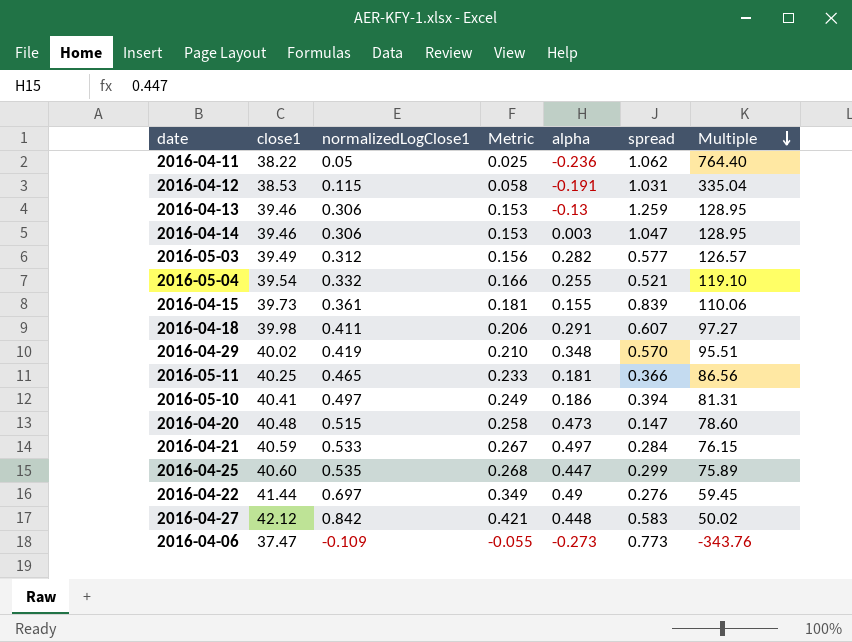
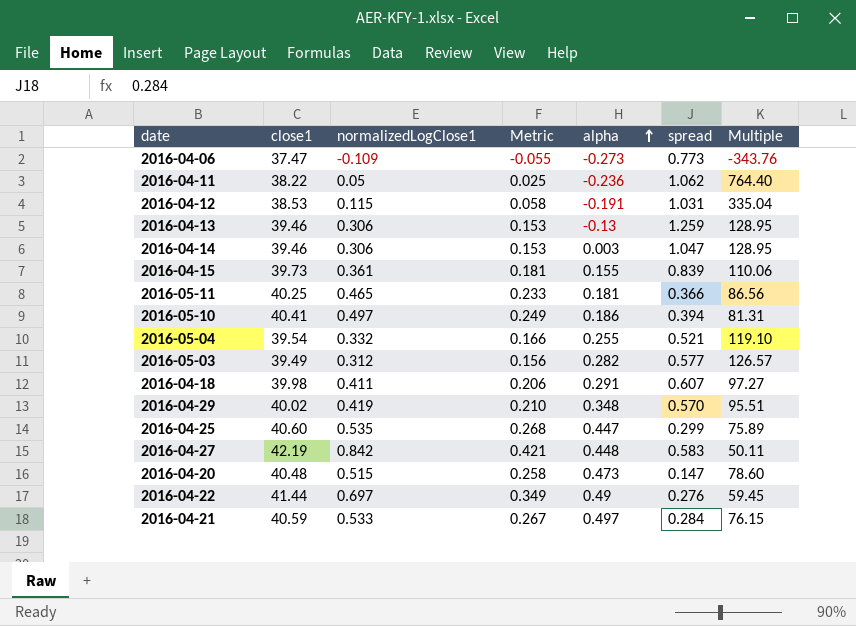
row order: Multiple descending -> alpha ascending
2016-04-27 | close1: 42.12 -> 42.19
2016-04-27 | Multiple: 50.02 -> 50.11

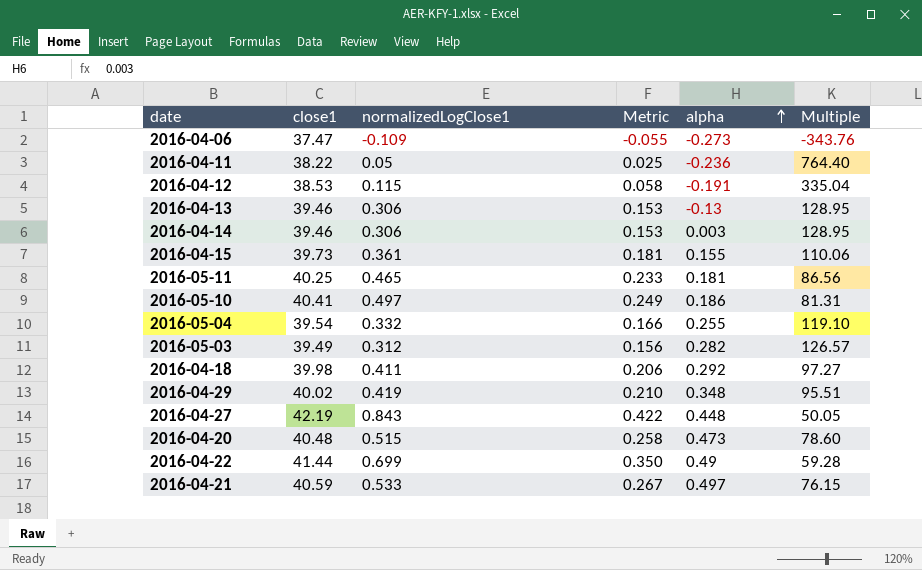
column spread | position: 6 -> none
row 2016-04-25: 40.60 | 0.535 | 0.268 | 0.447 | 0.299 | 75.89 -> none
2016-04-18 | alpha: 0.291 -> 0.292
2016-04-27 | normalizedLogClose1: 0.842 -> 0.843
2016-04-27 | Metric: 0.421 -> 0.422
2016-04-27 | Multiple: 50.11 -> 50.05
2016-04-22 | normalizedLogClose1: 0.697 -> 0.699
2016-04-22 | Metric: 0.349 -> 0.350
2016-04-22 | Multiple: 59.45 -> 59.28

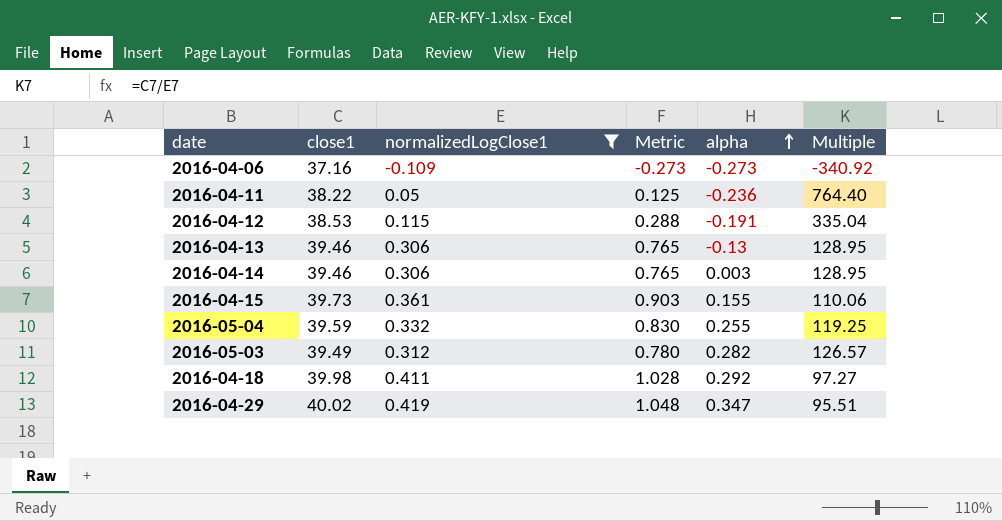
filter: none -> normalizedLogClose1 <= 0.419
column Metric | formula: [normalizedLogClose1] * 0.5 -> [normalizedLogClose1] * 2.5
2016-04-06 | close1: 37.47 -> 37.16
2016-04-06 | Multiple: -343.76 -> -340.92
2016-05-04 | close1: 39.54 -> 39.59
2016-05-04 | Multiple: 119.10 -> 119.25
2016-04-29 | alpha: 0.348 -> 0.347

